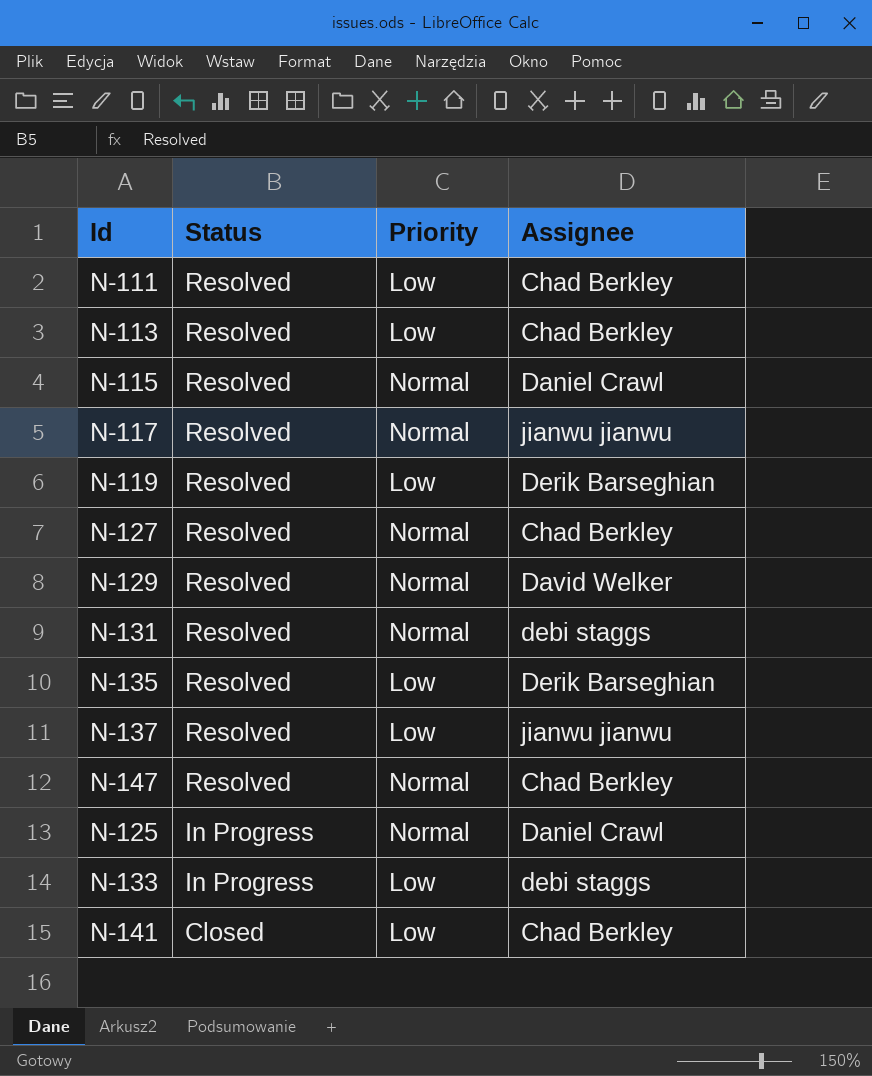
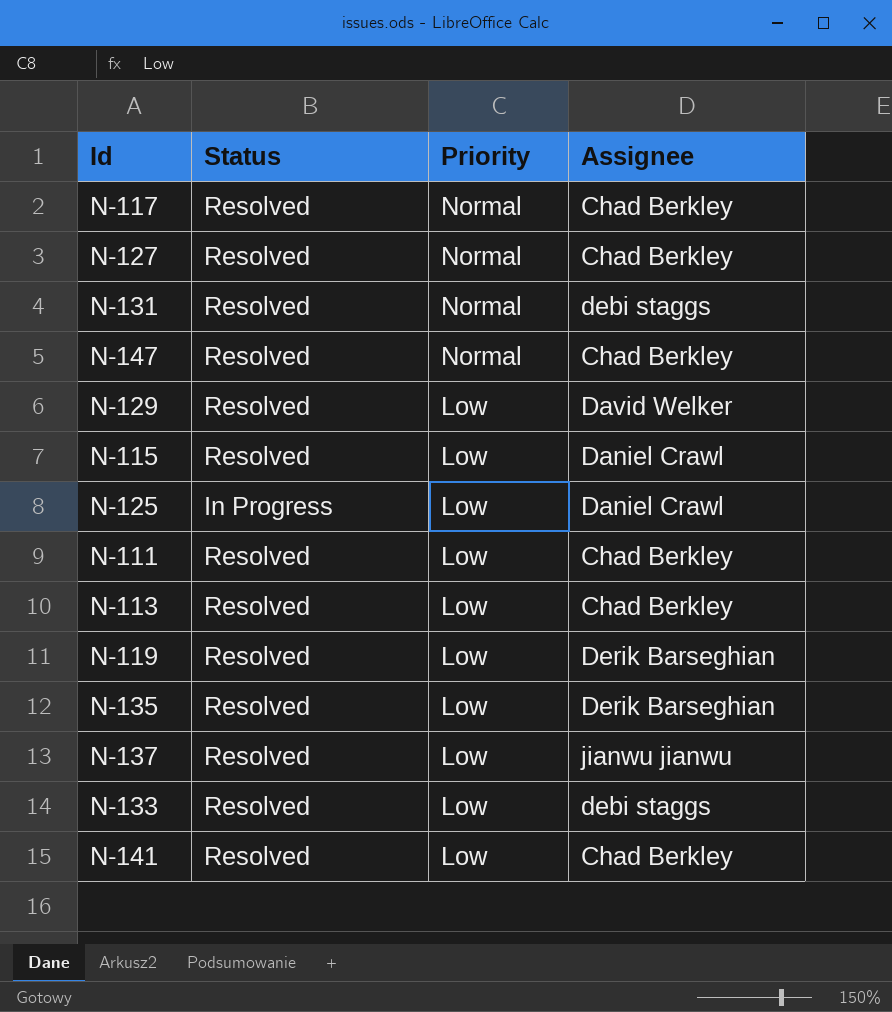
row order: Status descending -> Priority descending
N-117 | Assignee: jianwu jianwu -> Chad Berkley
N-129 | Priority: Normal -> Low
N-115 | Priority: Normal -> Low
N-125 | Priority: Normal -> Low
N-133 | Status: In Progress -> Resolved
N-141 | Status: Closed -> Resolved

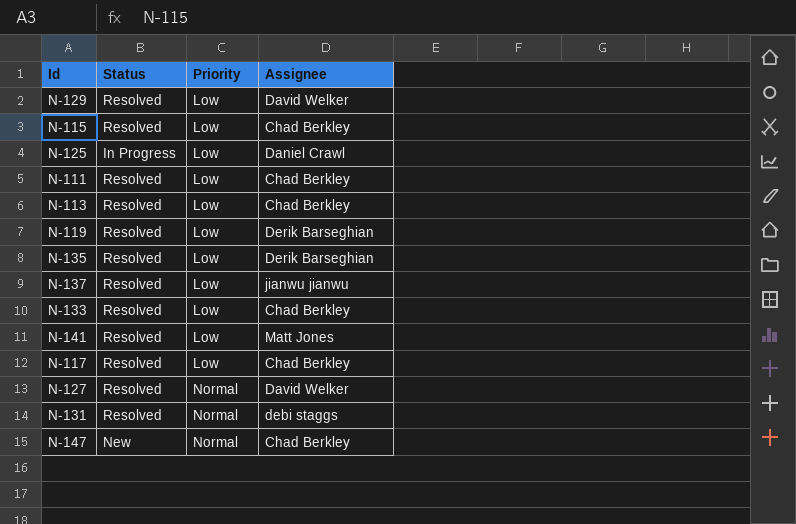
row order: Priority descending -> Priority ascending
N-115 | Assignee: Daniel Crawl -> Chad Berkley
N-133 | Assignee: debi staggs -> Chad Berkley
N-141 | Assignee: Chad Berkley -> Matt Jones
N-117 | Priority: Normal -> Low
N-127 | Assignee: Chad Berkley -> David Welker
N-147 | Status: Resolved -> New

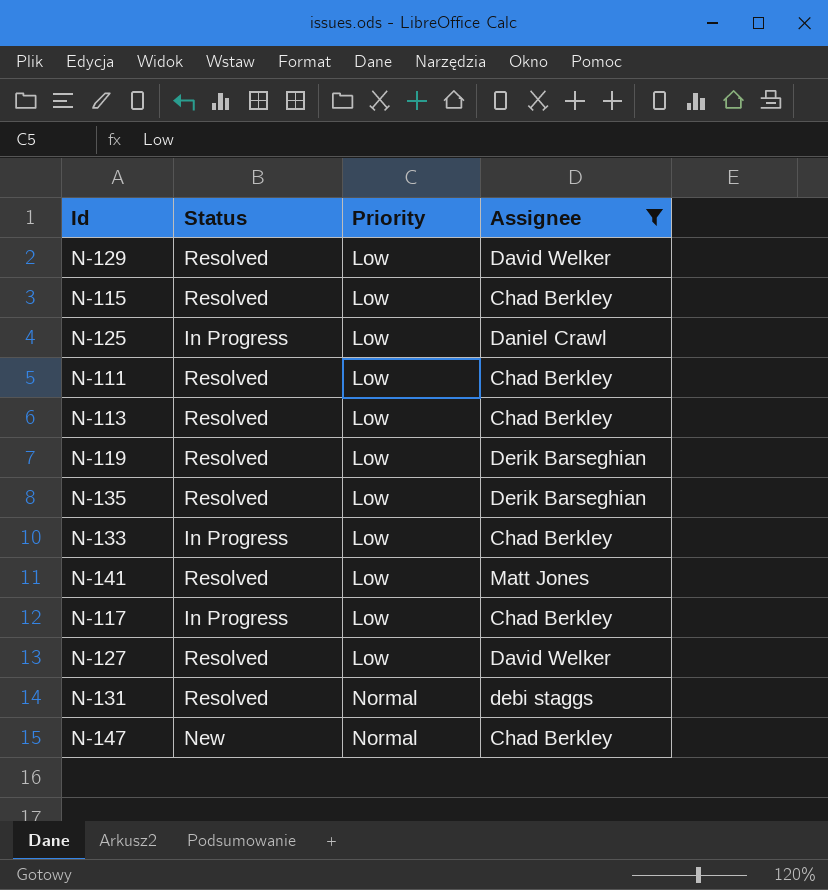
filter: none -> Assignee != jianwu jianwu
N-133 | Status: Resolved -> In Progress
N-117 | Status: Resolved -> In Progress
N-127 | Priority: Normal -> Low

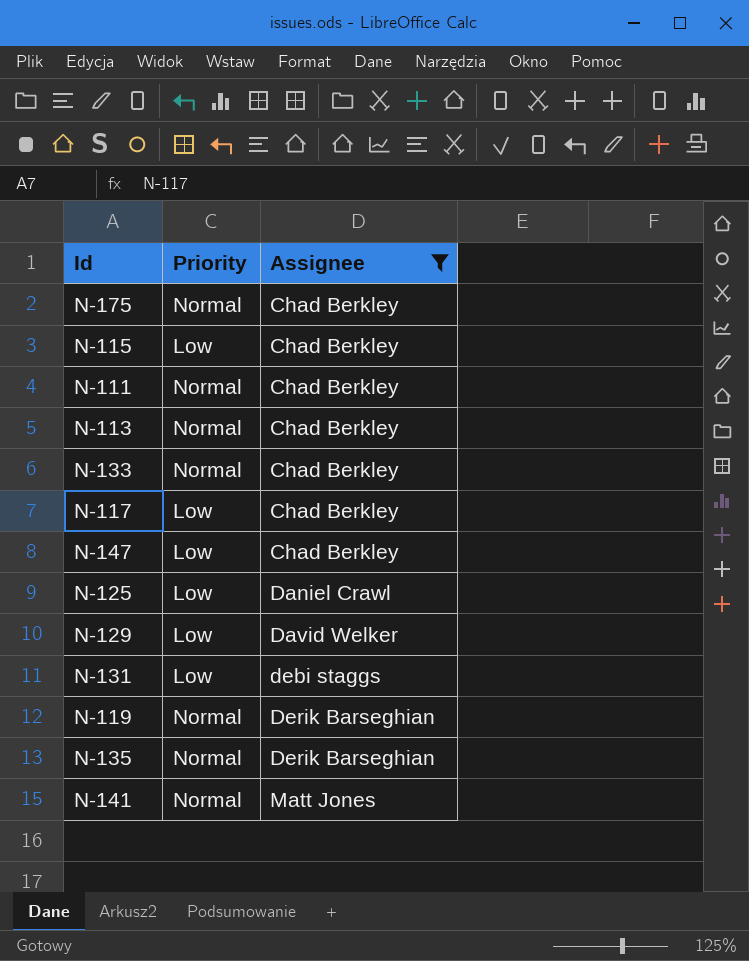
row order: Priority ascending -> Assignee ascending
column Status | position: 2 -> none
row N-127: Resolved | Low | David Welker -> none
row N-175: none -> Normal | Chad Berkley
N-111 | Priority: Low -> Normal
N-113 | Priority: Low -> Normal
N-133 | Priority: Low -> Normal
N-147 | Priority: Normal -> Low
N-131 | Priority: Normal -> Low
N-119 | Priority: Low -> Normal
N-135 | Priority: Low -> Normal
N-141 | Priority: Low -> Normal

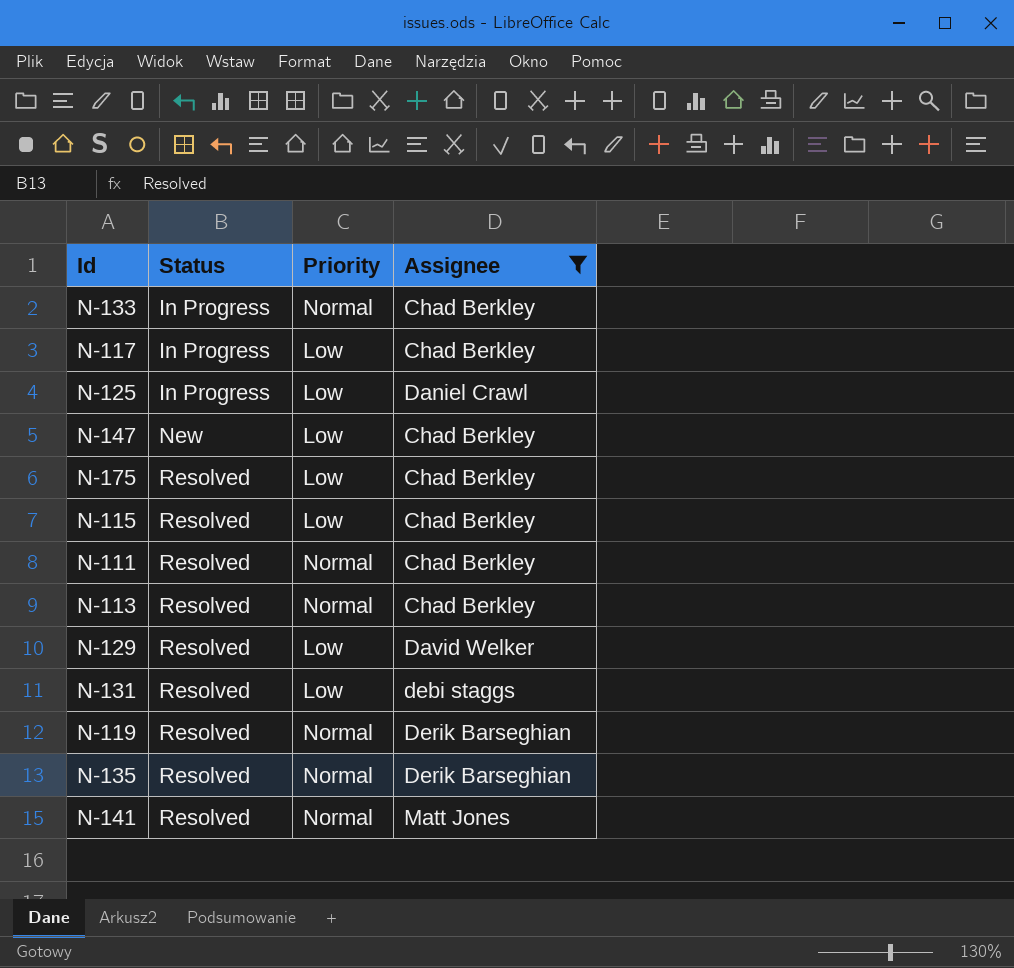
row order: Assignee ascending -> Status ascending
column Status | position: none -> 2
N-175 | Priority: Normal -> Low

